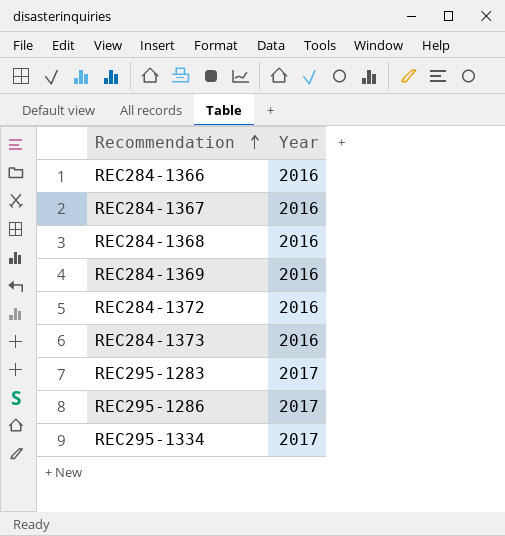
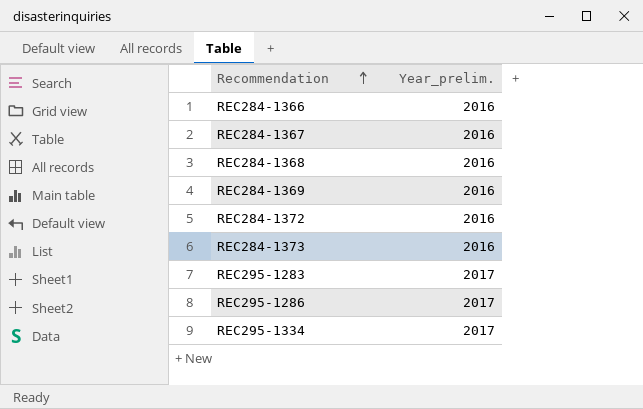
column name: Year -> Year_prelim.

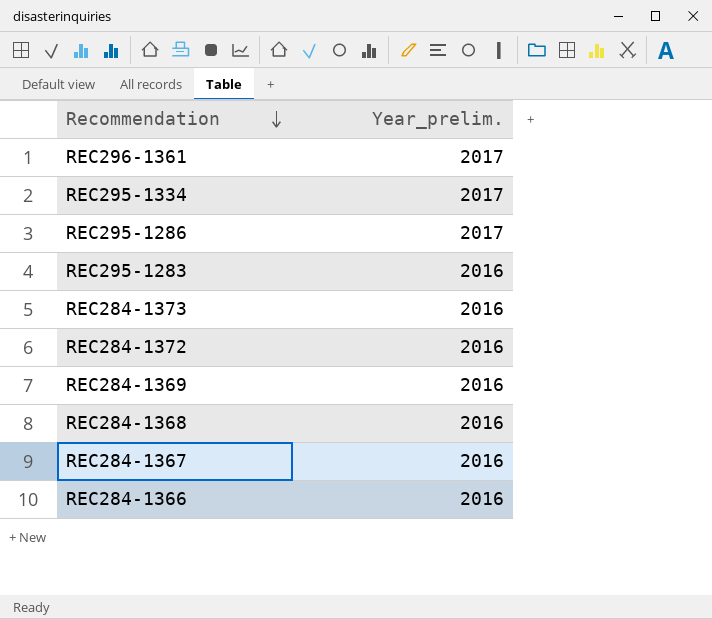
row order: Recommendation ascending -> Recommendation descending
row REC296-1361: none -> 2017
REC295-1283 | Year_prelim.: 2017 -> 2016

